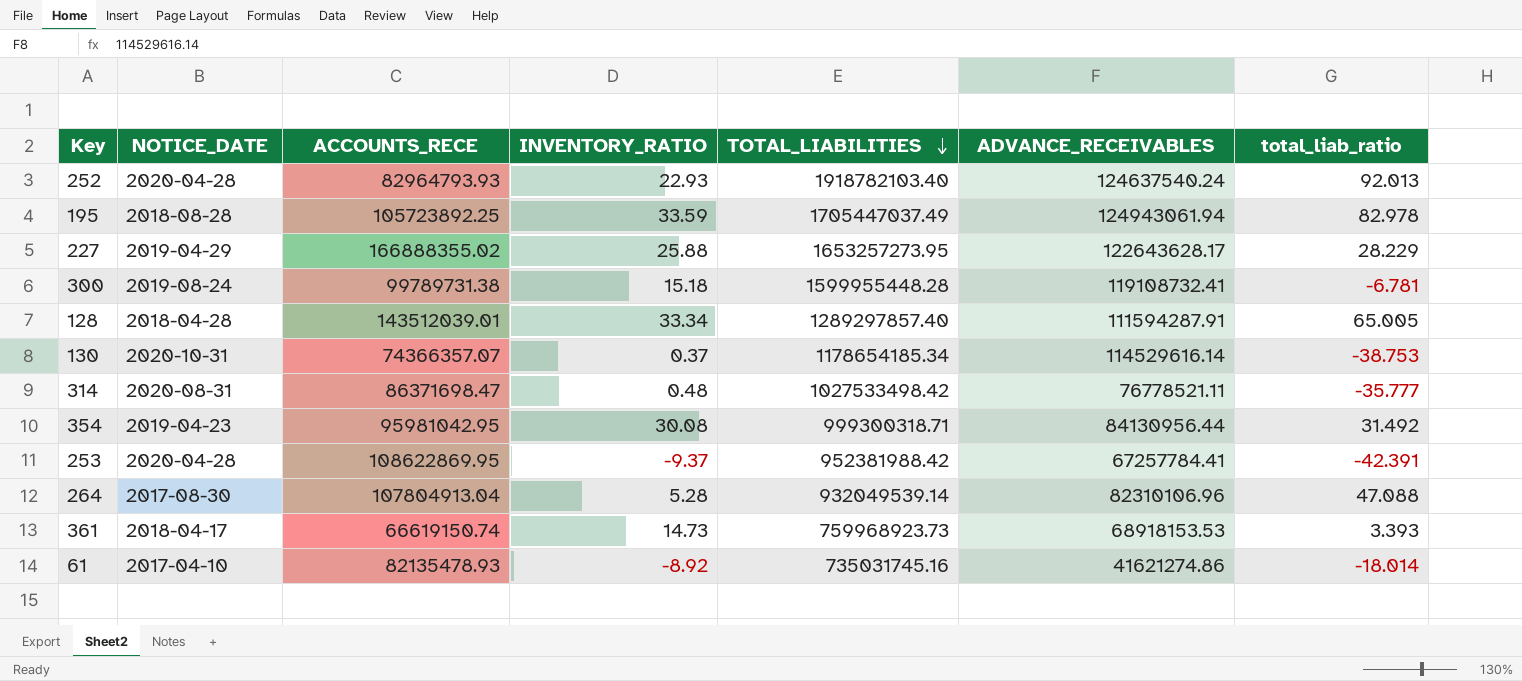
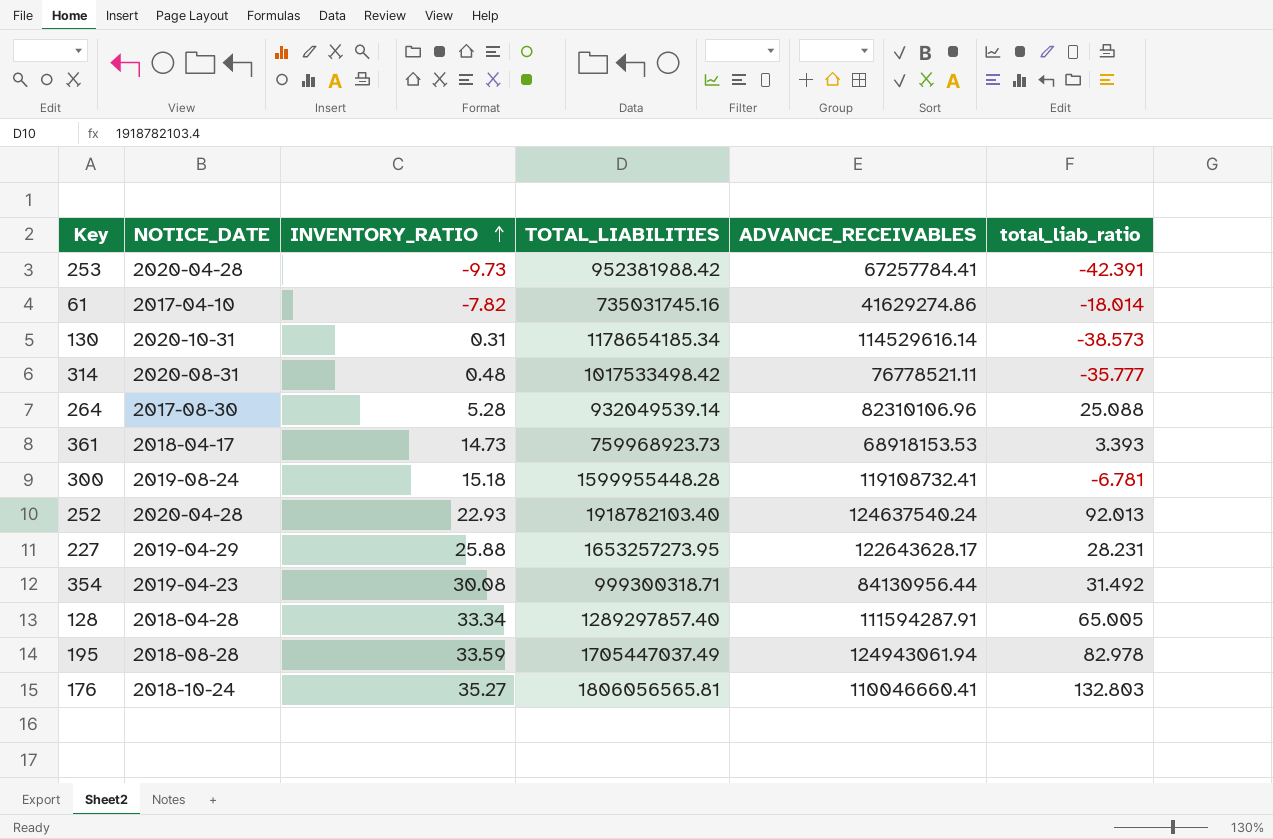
row order: TOTAL_LIABILITIES descending -> INVENTORY_RATIO ascending
column ACCOUNTS_RECE | position: 3 -> none
253 | INVENTORY_RATIO: -9.37 -> -9.73
61 | INVENTORY_RATIO: -8.92 -> -7.82
61 | ADVANCE_RECEIVABLES: 41621274.86 -> 41629274.86
130 | INVENTORY_RATIO: 0.37 -> 0.31
130 | total_liab_ratio: -38.753 -> -38.573
314 | TOTAL_LIABILITIES: 1027533498.42 -> 1017533498.42
264 | total_liab_ratio: 47.088 -> 25.088
227 | total_liab_ratio: 28.229 -> 28.231
row 176: none -> 2018-10-24 | 35.27 | 1806056565.81 | 110046660.41 | 132.803

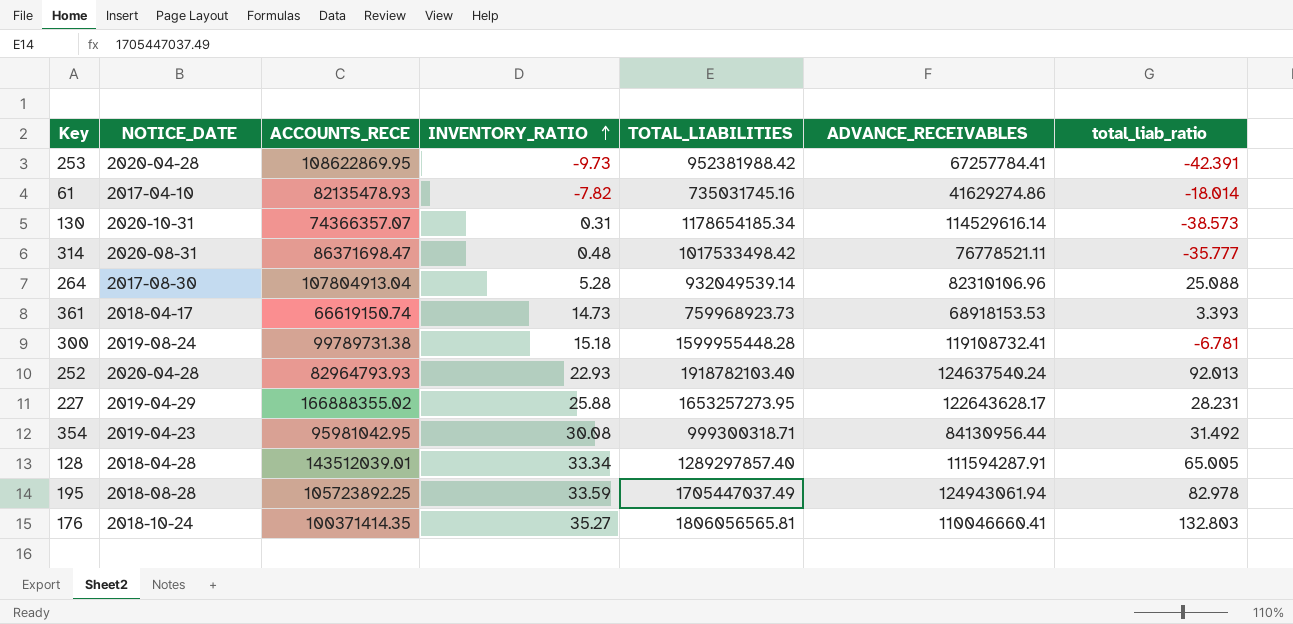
column ACCOUNTS_RECE | position: none -> 3

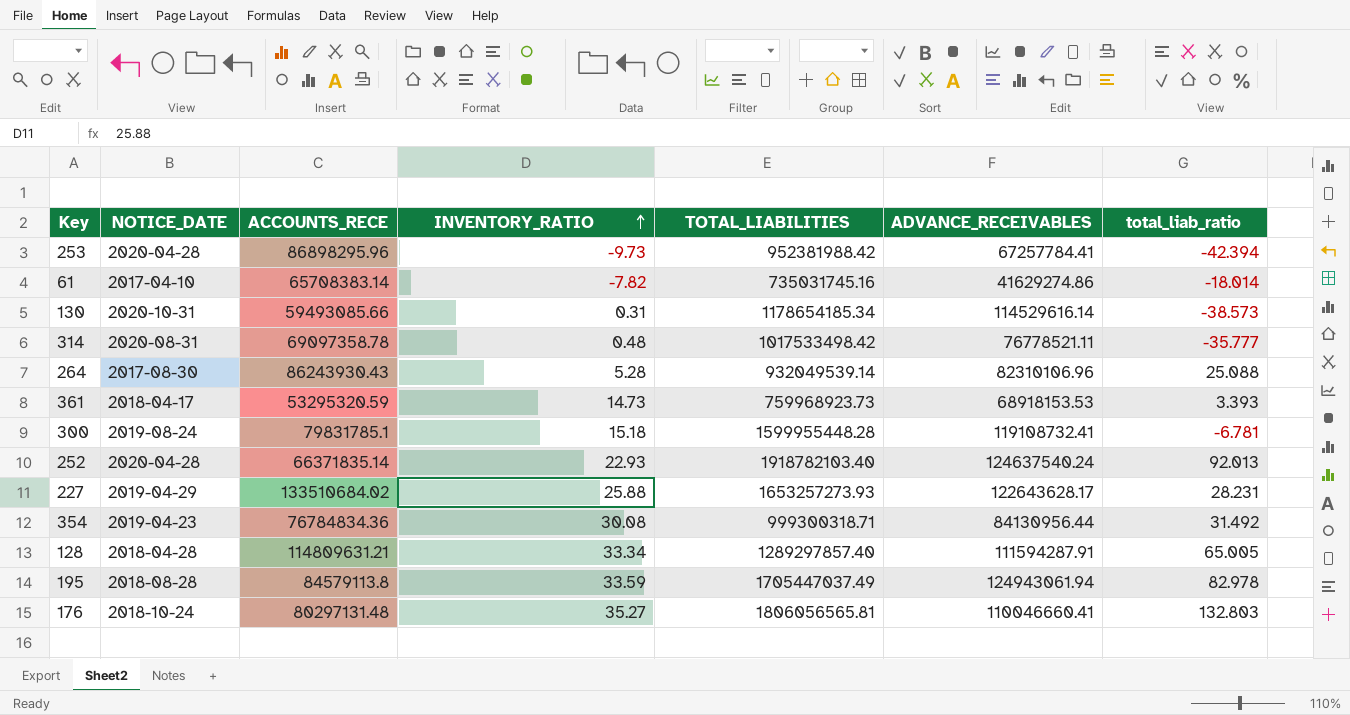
253 | ACCOUNTS_RECE: 108622869.95 -> 86898295.96
253 | total_liab_ratio: -42.391 -> -42.394
61 | ACCOUNTS_RECE: 82135478.93 -> 65708383.14
130 | ACCOUNTS_RECE: 74366357.07 -> 59493085.66
314 | ACCOUNTS_RECE: 86371698.47 -> 69097358.78
264 | ACCOUNTS_RECE: 107804913.04 -> 86243930.43
361 | ACCOUNTS_RECE: 66619150.74 -> 53295320.59
300 | ACCOUNTS_RECE: 99789731.38 -> 79831785.1
252 | ACCOUNTS_RECE: 82964793.93 -> 66371835.14
227 | ACCOUNTS_RECE: 166888355.02 -> 133510684.02
227 | TOTAL_LIABILITIES: 1653257273.95 -> 1653257273.93
354 | ACCOUNTS_RECE: 95981042.95 -> 76784834.36
128 | ACCOUNTS_RECE: 143512039.01 -> 114809631.21
195 | ACCOUNTS_RECE: 105723892.25 -> 84579113.8
176 | ACCOUNTS_RECE: 100371414.35 -> 80297131.48

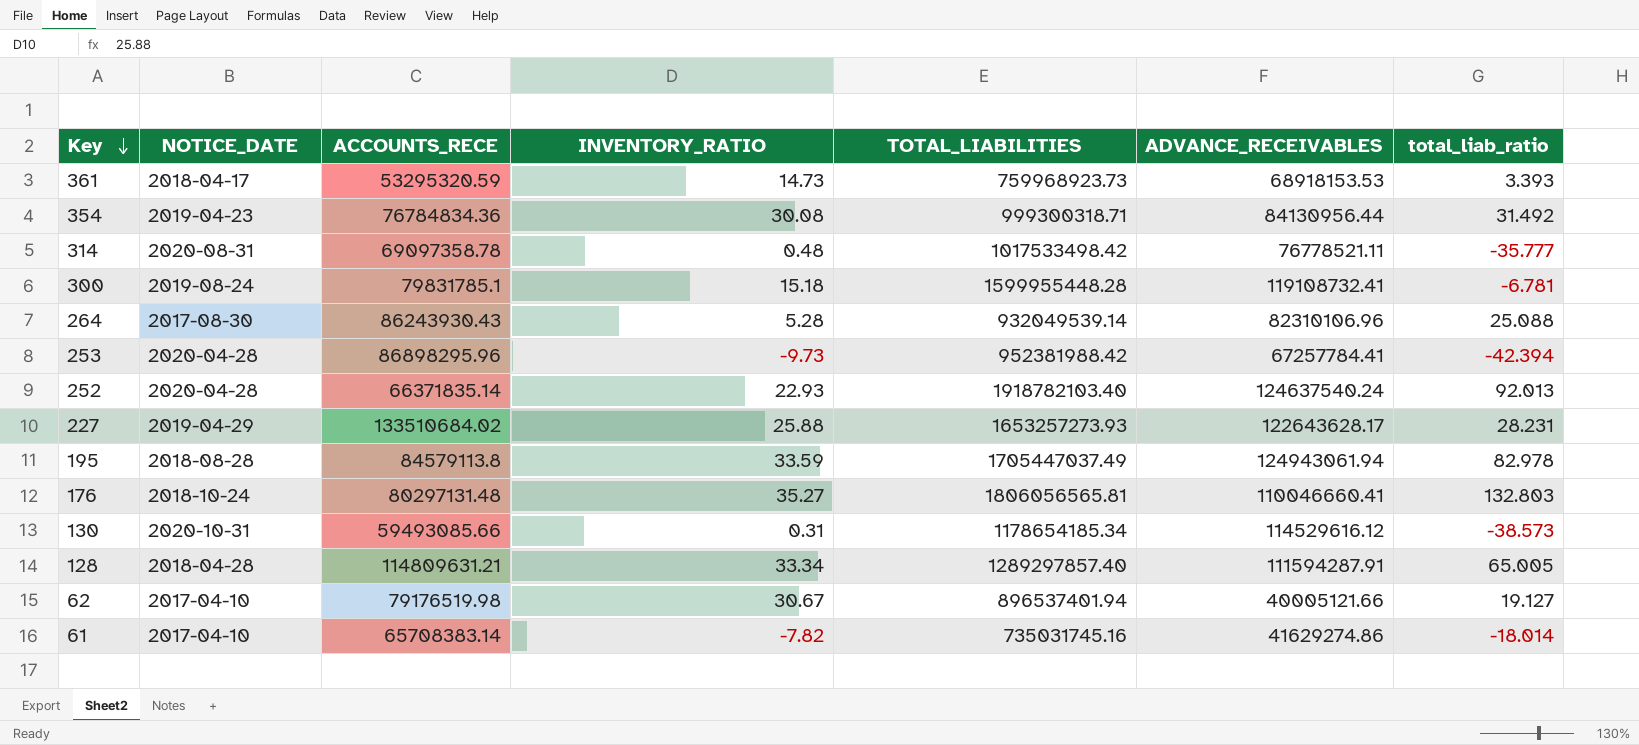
row order: INVENTORY_RATIO ascending -> Key descending
130 | ADVANCE_RECEIVABLES: 114529616.14 -> 114529616.12
row 62: none -> 2017-04-10 | 79176519.98 | 30.67 | 896537401.94 | 40005121.66 | 19.127

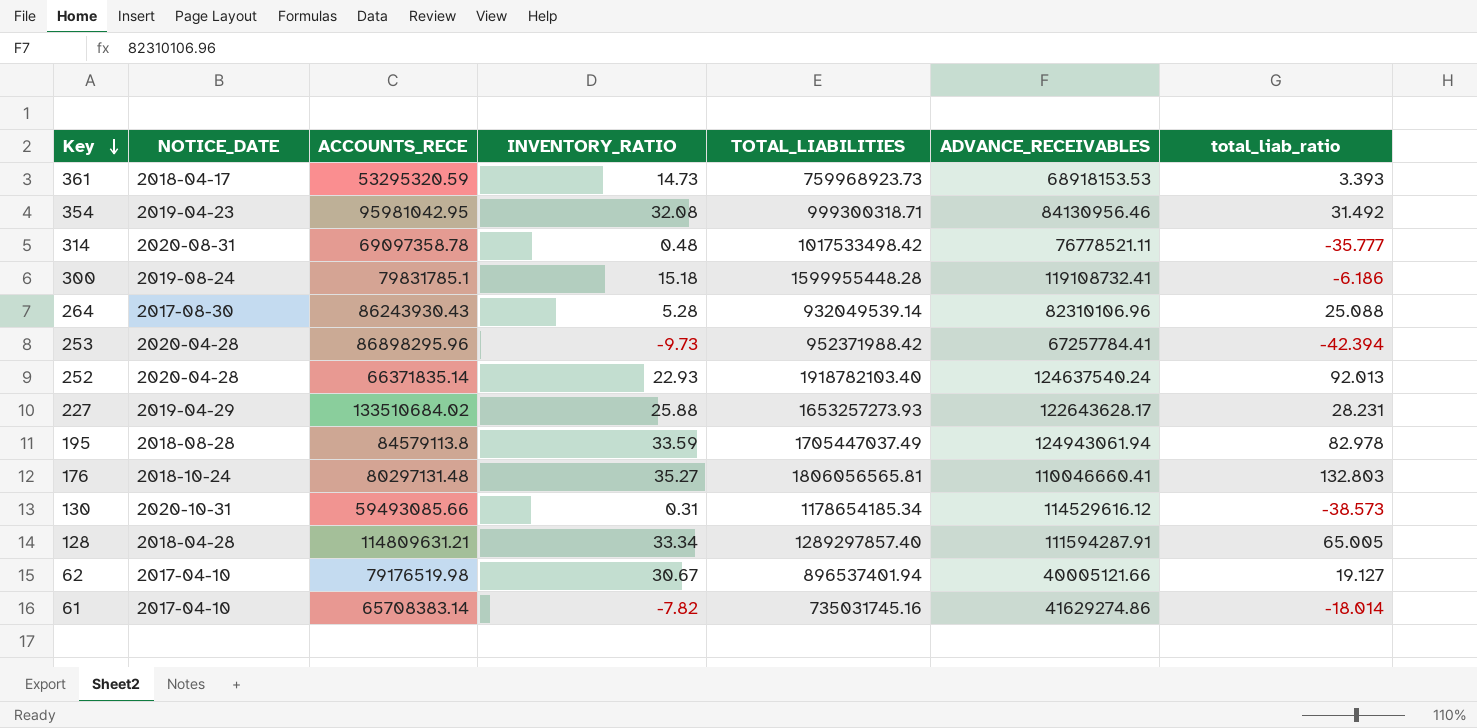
354 | ACCOUNTS_RECE: 76784834.36 -> 95981042.95
354 | INVENTORY_RATIO: 30.08 -> 32.08
354 | ADVANCE_RECEIVABLES: 84130956.44 -> 84130956.46
300 | total_liab_ratio: -6.781 -> -6.186
253 | TOTAL_LIABILITIES: 952381988.42 -> 952371988.42

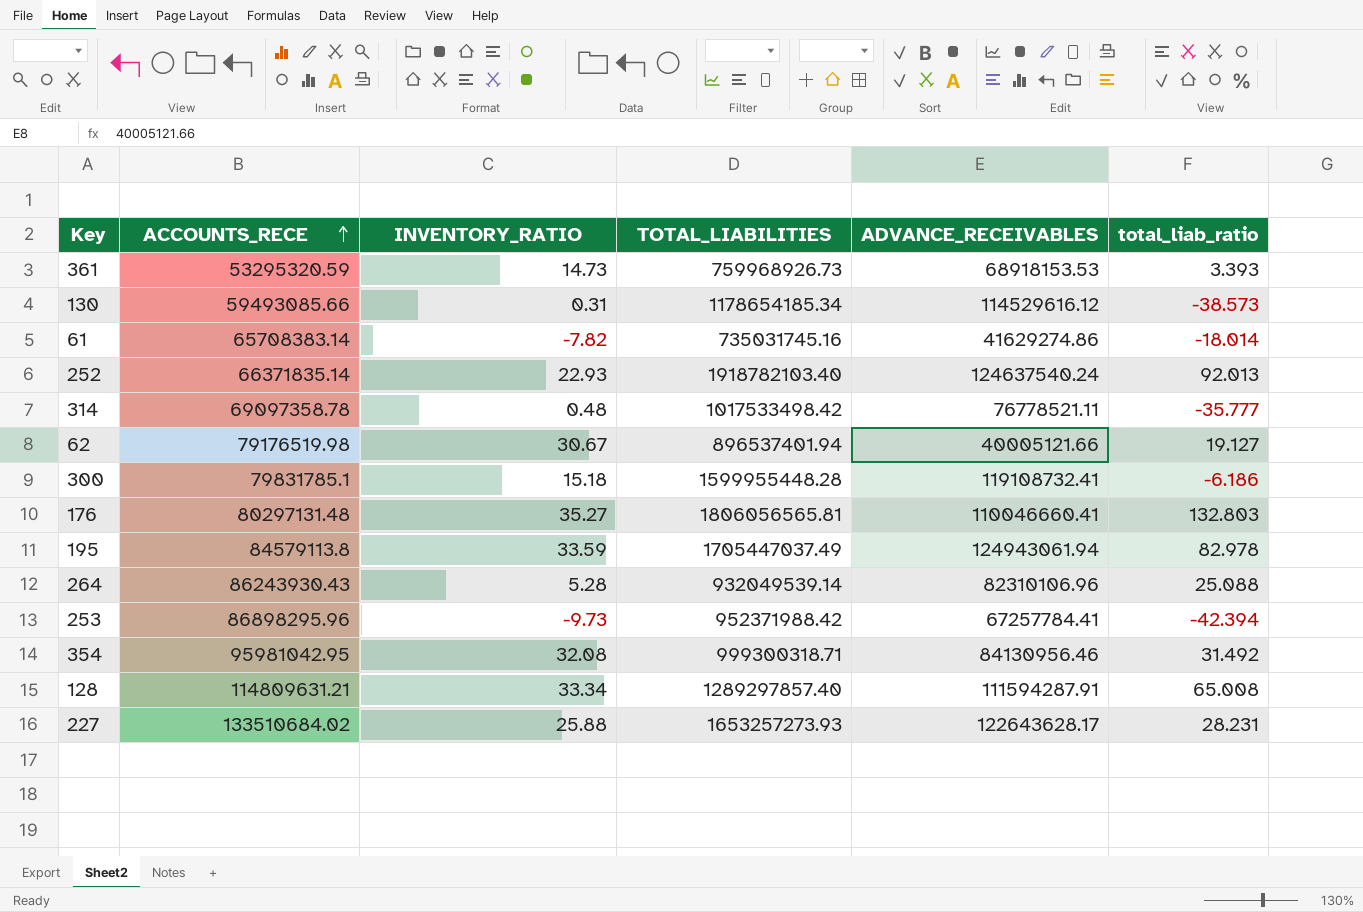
row order: Key descending -> ACCOUNTS_RECE ascending
column NOTICE_DATE | position: 2 -> none
361 | TOTAL_LIABILITIES: 759968923.73 -> 759968926.73
128 | total_liab_ratio: 65.005 -> 65.008

